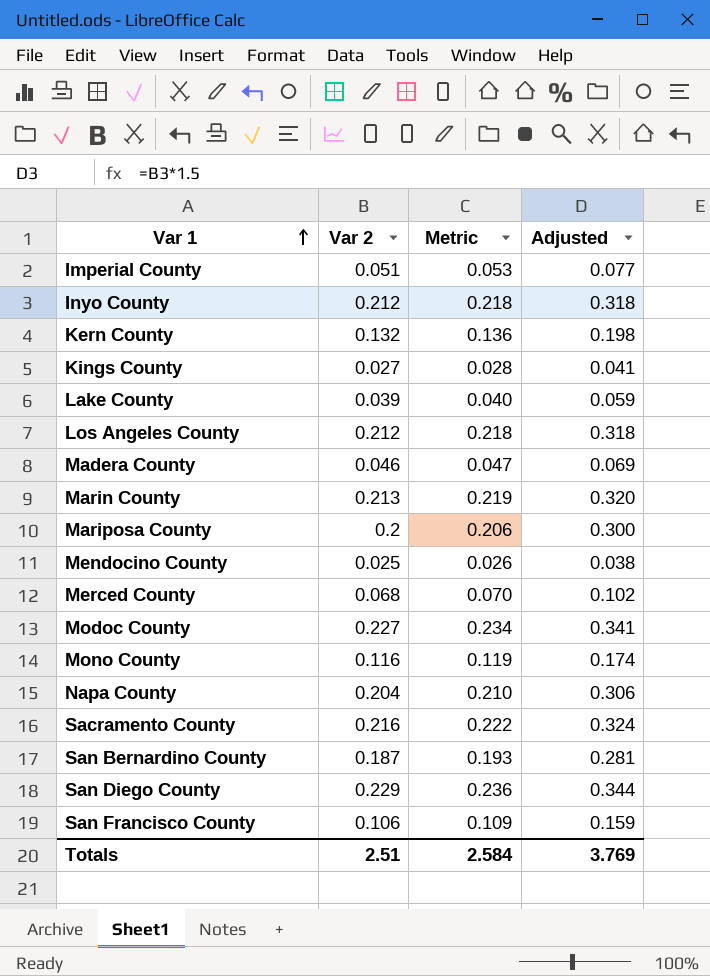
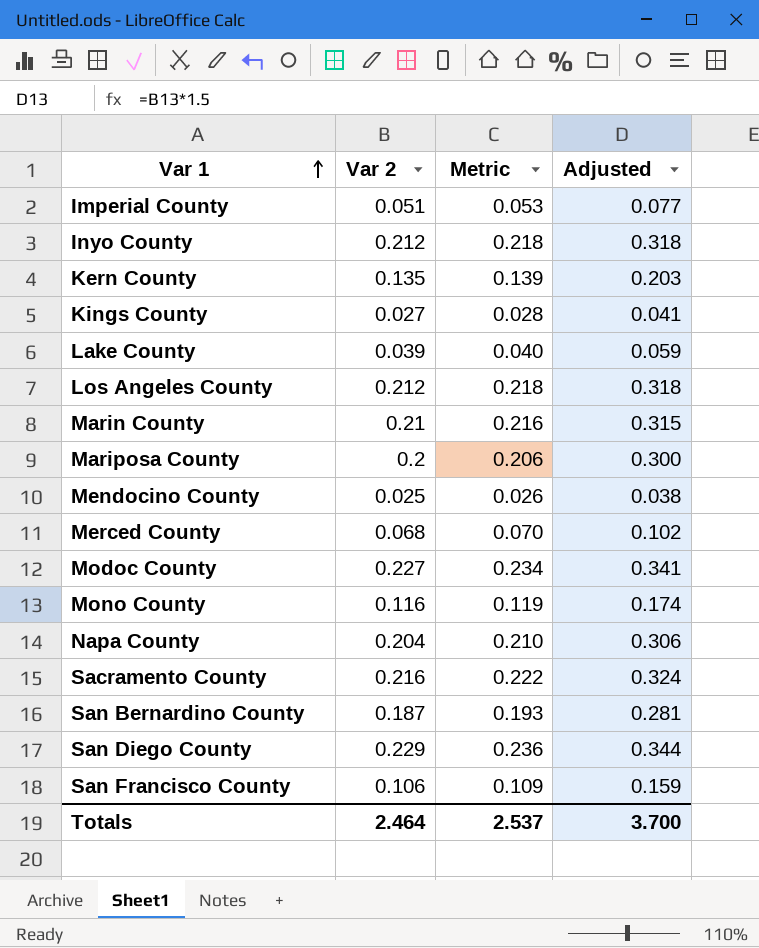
row Madera County: 0.046 | 0.047 | 0.069 -> none
Kern County | Var 2: 0.132 -> 0.135
Kern County | Metric: 0.136 -> 0.139
Kern County | Adjusted: 0.198 -> 0.203
Marin County | Var 2: 0.213 -> 0.21
Marin County | Metric: 0.219 -> 0.216
Marin County | Adjusted: 0.320 -> 0.315
Totals | Var 2: 2.51 -> 2.464
Totals | Metric: 2.584 -> 2.537
Totals | Adjusted: 3.769 -> 3.700

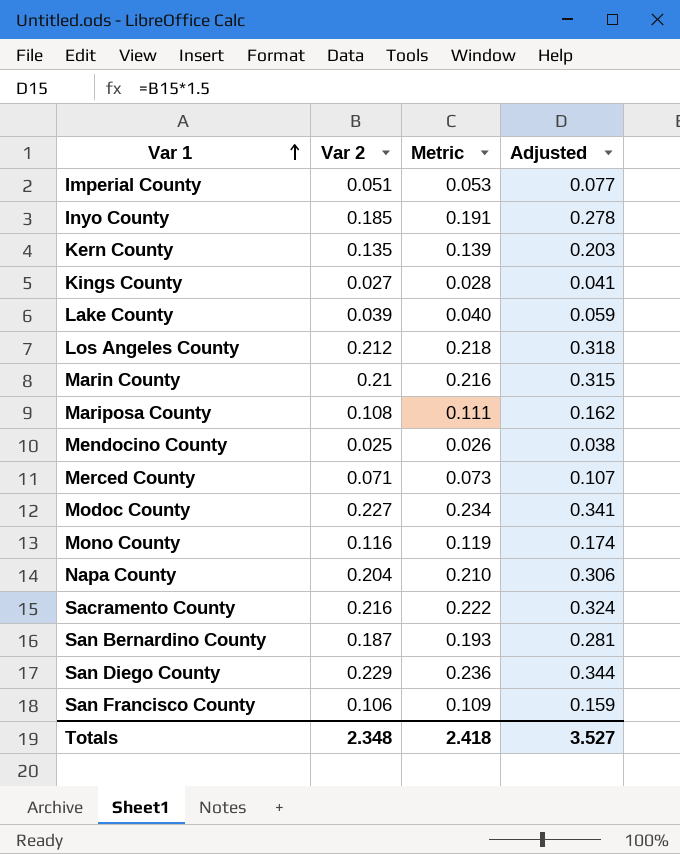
Inyo County | Var 2: 0.212 -> 0.185
Inyo County | Metric: 0.218 -> 0.191
Inyo County | Adjusted: 0.318 -> 0.278
Mariposa County | Var 2: 0.2 -> 0.108
Mariposa County | Metric: 0.206 -> 0.111
Mariposa County | Adjusted: 0.300 -> 0.162
Merced County | Var 2: 0.068 -> 0.071
Merced County | Metric: 0.070 -> 0.073
Merced County | Adjusted: 0.102 -> 0.107
Totals | Var 2: 2.464 -> 2.348
Totals | Metric: 2.537 -> 2.418
Totals | Adjusted: 3.700 -> 3.527

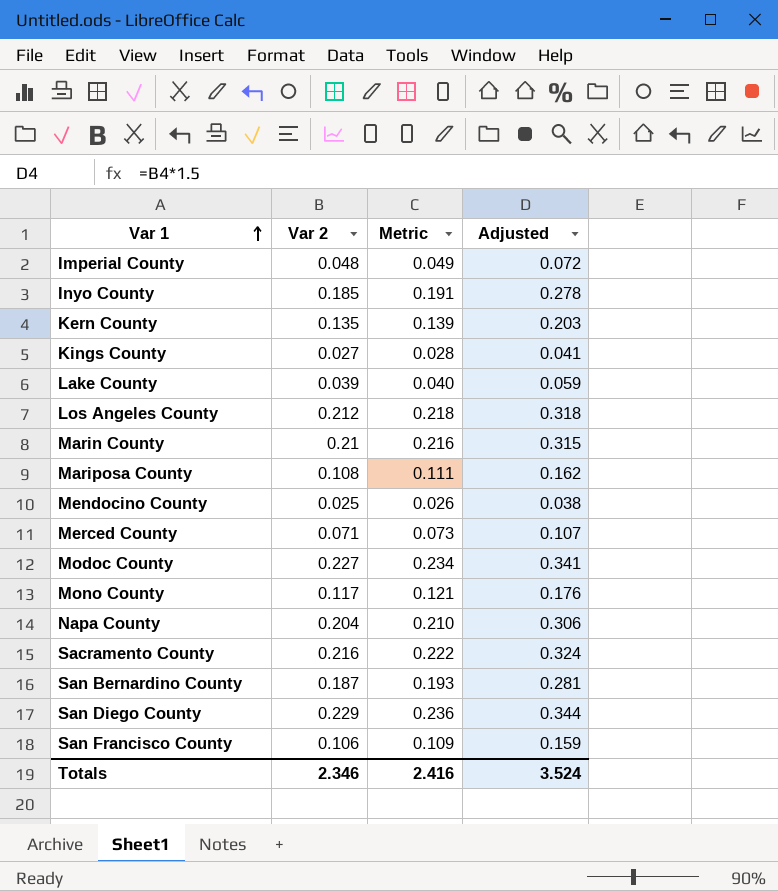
Imperial County | Var 2: 0.051 -> 0.048
Imperial County | Metric: 0.053 -> 0.049
Imperial County | Adjusted: 0.077 -> 0.072
Mono County | Var 2: 0.116 -> 0.117
Mono County | Metric: 0.119 -> 0.121
Mono County | Adjusted: 0.174 -> 0.176
Totals | Var 2: 2.348 -> 2.346
Totals | Metric: 2.418 -> 2.416
Totals | Adjusted: 3.527 -> 3.524

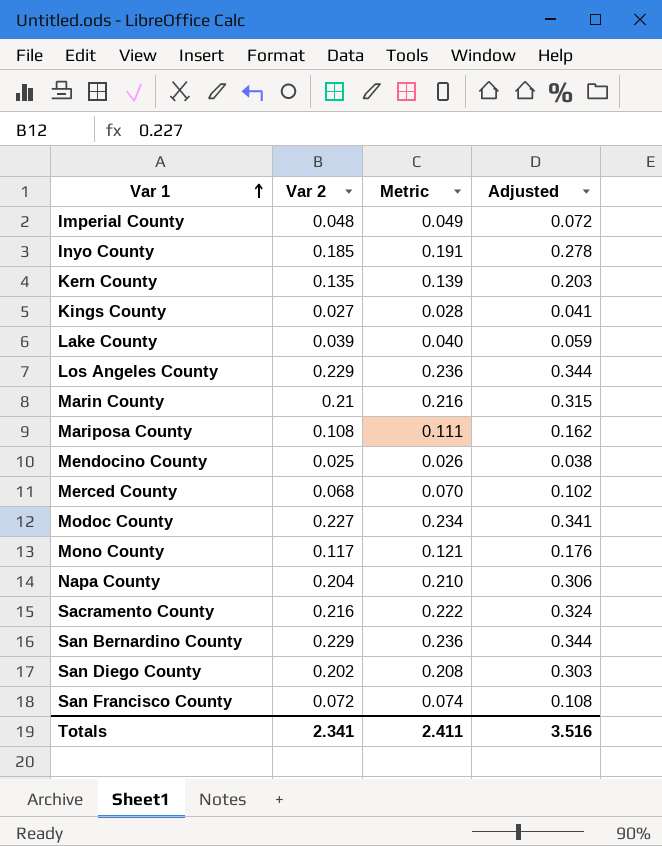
Los Angeles County | Var 2: 0.212 -> 0.229
Los Angeles County | Metric: 0.218 -> 0.236
Los Angeles County | Adjusted: 0.318 -> 0.344
Merced County | Var 2: 0.071 -> 0.068
Merced County | Metric: 0.073 -> 0.070
Merced County | Adjusted: 0.107 -> 0.102
San Bernardino County | Var 2: 0.187 -> 0.229
San Bernardino County | Metric: 0.193 -> 0.236
San Bernardino County | Adjusted: 0.281 -> 0.344
San Diego County | Var 2: 0.229 -> 0.202
San Diego County | Metric: 0.236 -> 0.208
San Diego County | Adjusted: 0.344 -> 0.303
San Francisco County | Var 2: 0.106 -> 0.072
San Francisco County | Metric: 0.109 -> 0.074
San Francisco County | Adjusted: 0.159 -> 0.108
Totals | Var 2: 2.346 -> 2.341
Totals | Metric: 2.416 -> 2.411
Totals | Adjusted: 3.524 -> 3.516

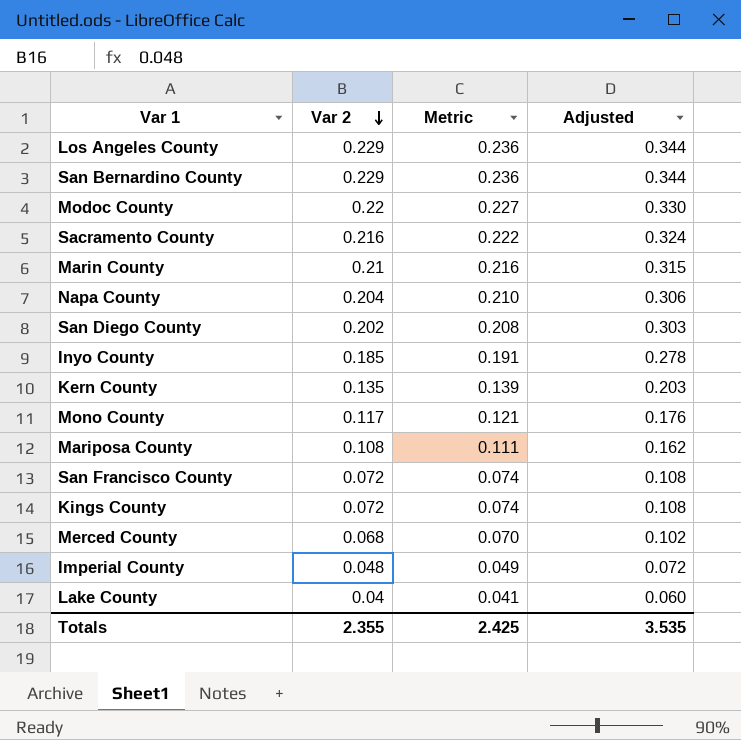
row order: Var 1 ascending -> Var 2 descending
row Mendocino County: 0.025 | 0.026 | 0.038 -> none
Modoc County | Var 2: 0.227 -> 0.22
Modoc County | Metric: 0.234 -> 0.227
Modoc County | Adjusted: 0.341 -> 0.330
Kings County | Var 2: 0.027 -> 0.072
Kings County | Metric: 0.028 -> 0.074
Kings County | Adjusted: 0.041 -> 0.108
Lake County | Var 2: 0.039 -> 0.04
Lake County | Metric: 0.040 -> 0.041
Lake County | Adjusted: 0.059 -> 0.060
Totals | Var 2: 2.341 -> 2.355
Totals | Metric: 2.411 -> 2.425
Totals | Adjusted: 3.516 -> 3.535

